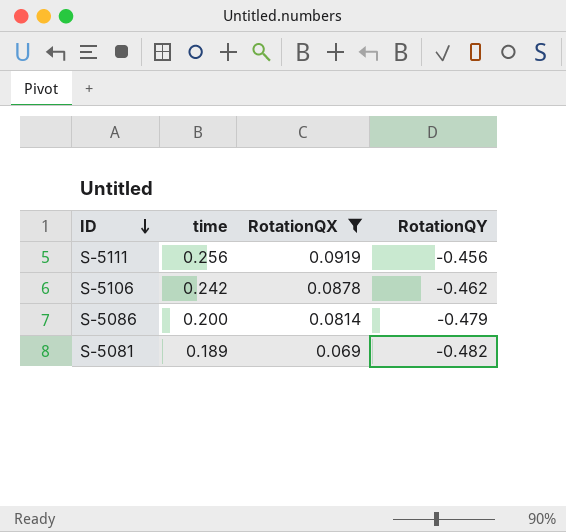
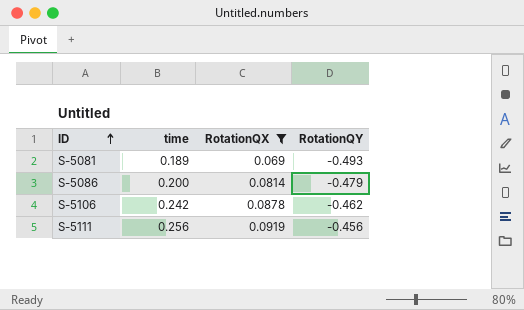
row order: ID descending -> ID ascending
S-5081 | RotationQY: -0.482 -> -0.493

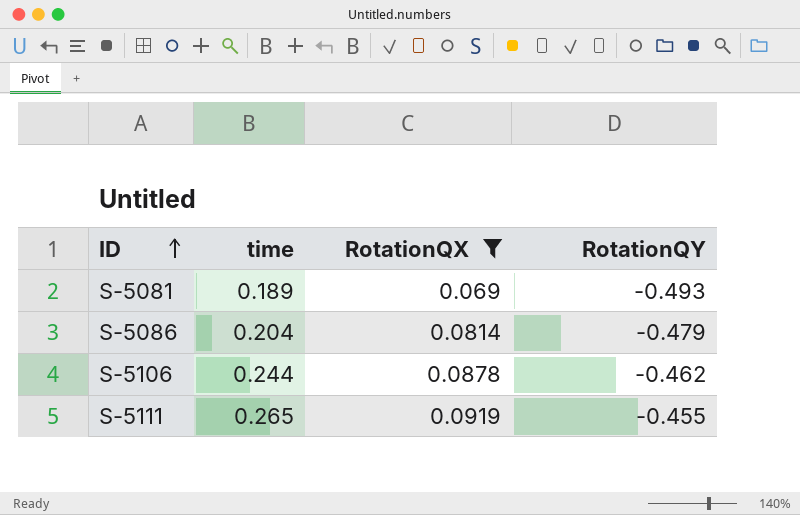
S-5086 | time: 0.200 -> 0.204
S-5106 | time: 0.242 -> 0.244
S-5111 | time: 0.256 -> 0.265
S-5111 | RotationQY: -0.456 -> -0.455

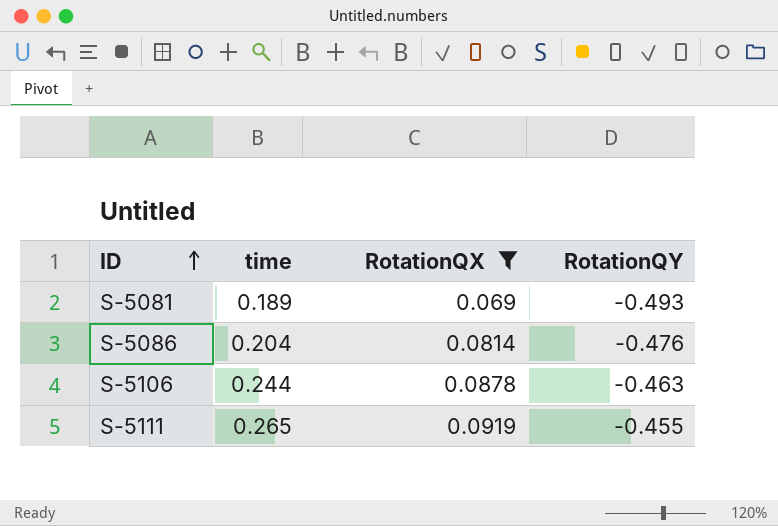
S-5086 | RotationQY: -0.479 -> -0.476
S-5106 | RotationQY: -0.462 -> -0.463

